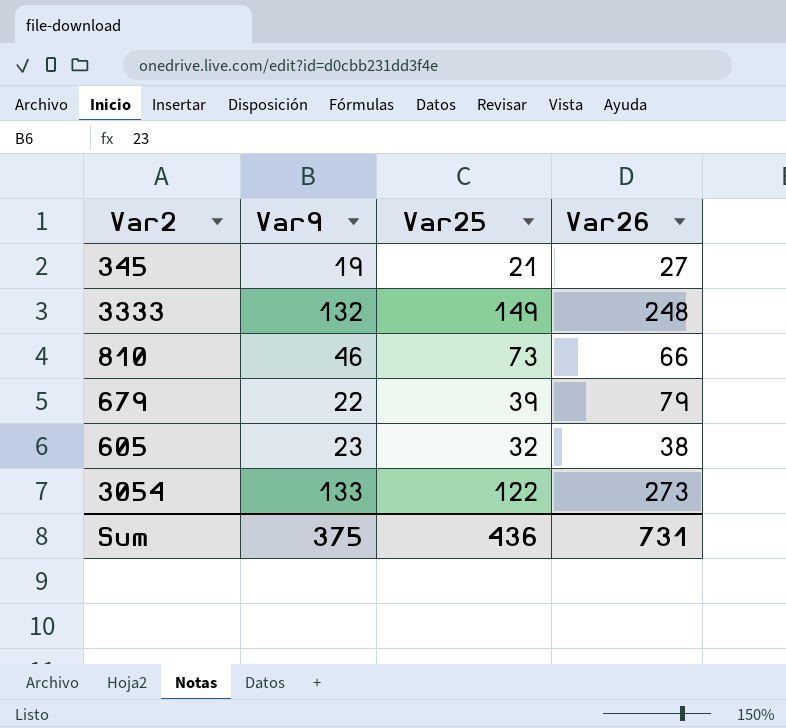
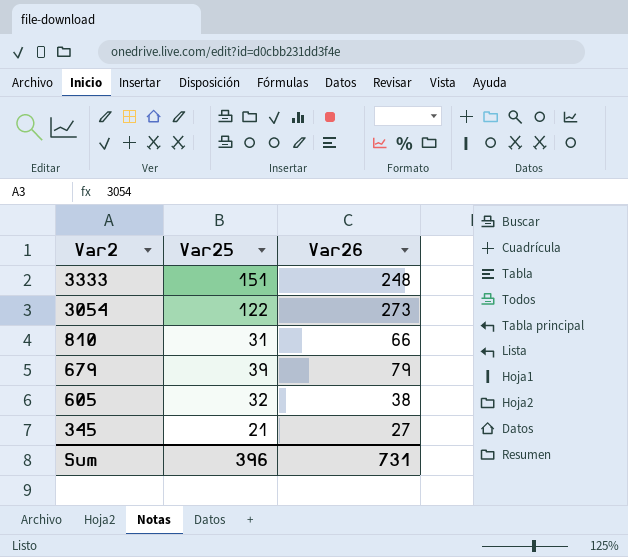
row order: none -> Var2 descending
column Var9 | position: 2 -> none
3333 | Var25: 149 -> 151
810 | Var25: 73 -> 31
Sum | Var25: 436 -> 396

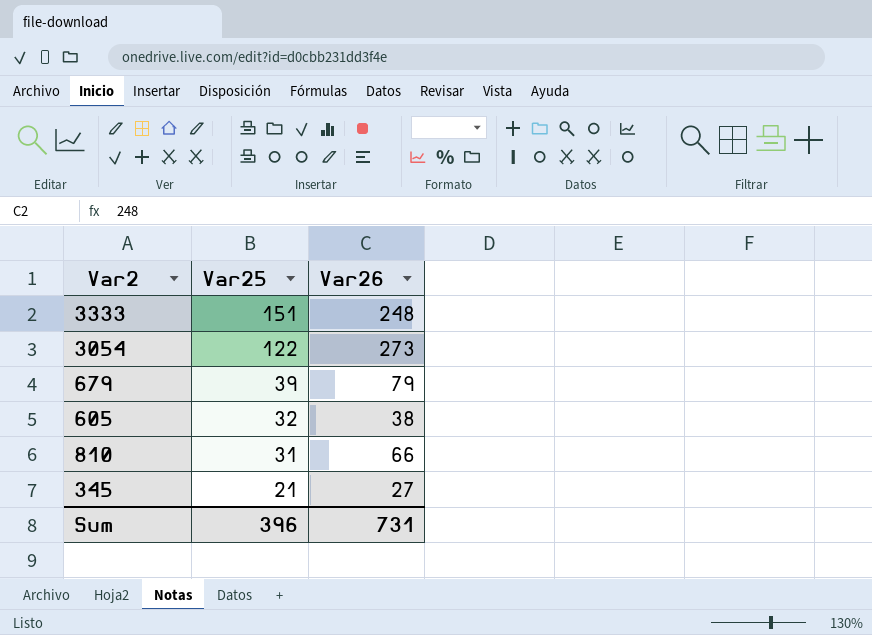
row order: Var2 descending -> Var25 descending

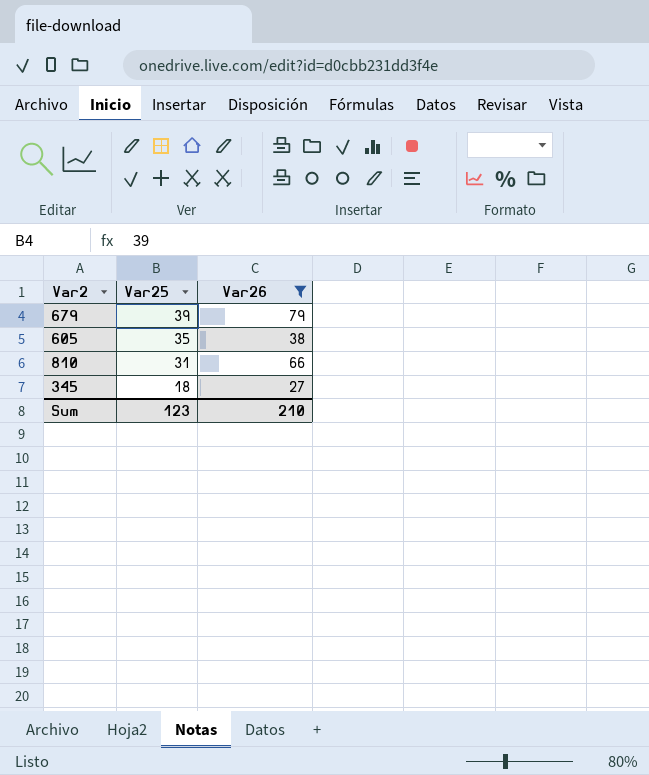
filter: none -> Var26 <= 79
605 | Var25: 32 -> 35
345 | Var25: 21 -> 18
Sum | Var25: 396 -> 123
Sum | Var26: 731 -> 210

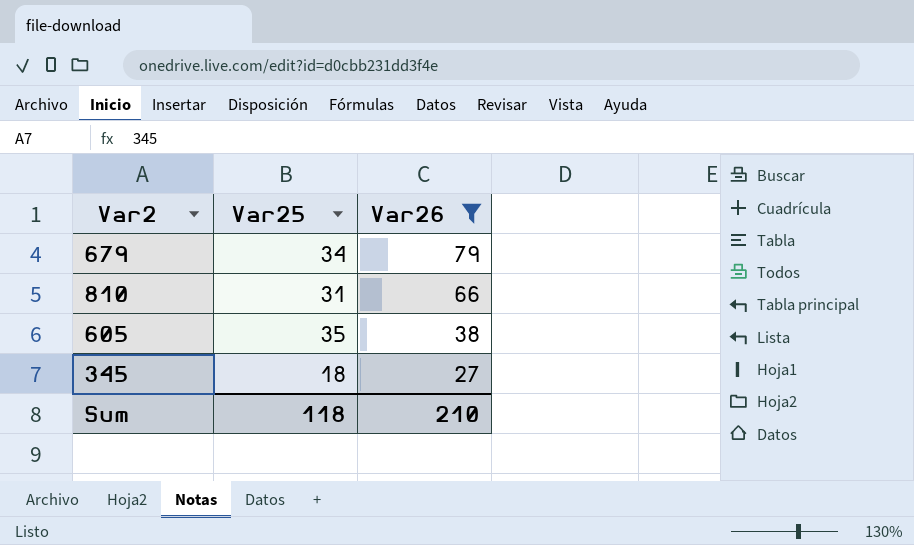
row order: Var25 descending -> Var26 descending
679 | Var25: 39 -> 34
Sum | Var25: 123 -> 118

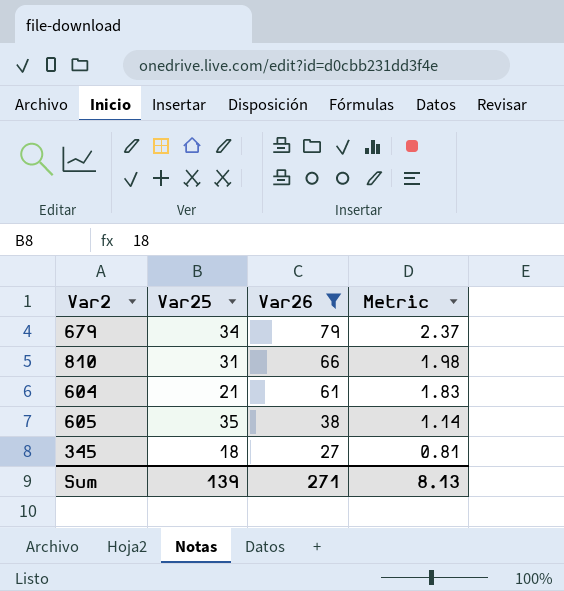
column Metric | formula: none -> [Var26] * 0.03
row 604: none -> 21 | 61 | 1.83
Sum | Var25: 118 -> 139
Sum | Var26: 210 -> 271

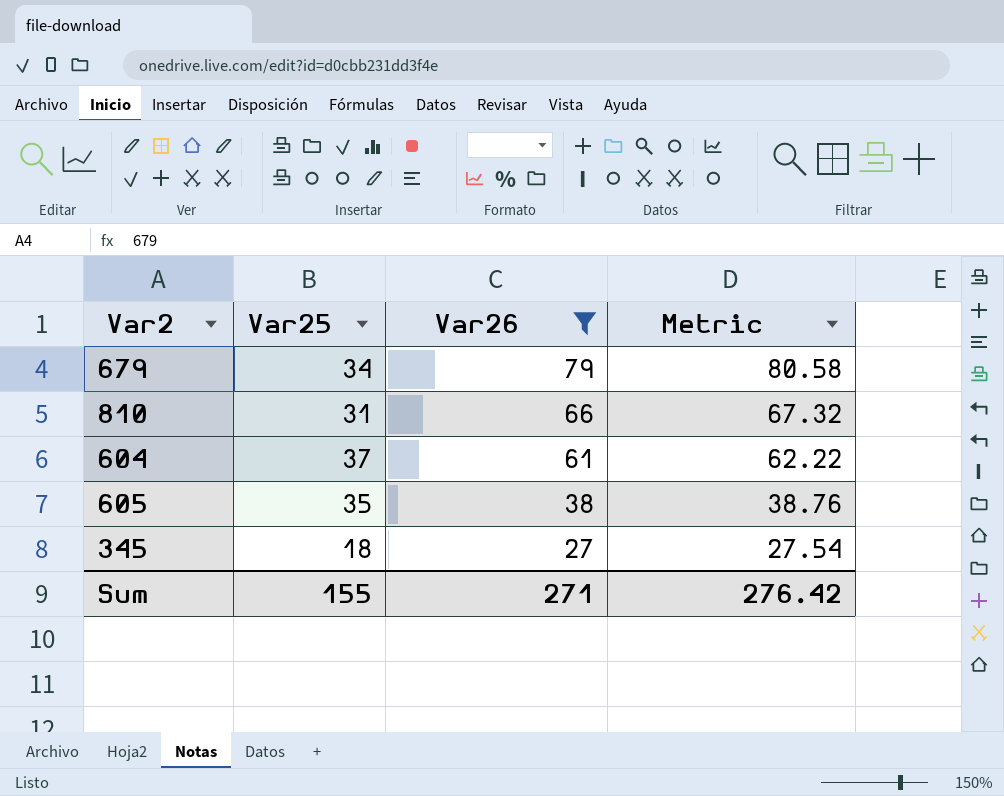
column Metric | formula: [Var26] * 0.03 -> [Var26] * 1.02
604 | Var25: 21 -> 37
Sum | Var25: 139 -> 155
Sum | Metric: 8.13 -> 276.42

